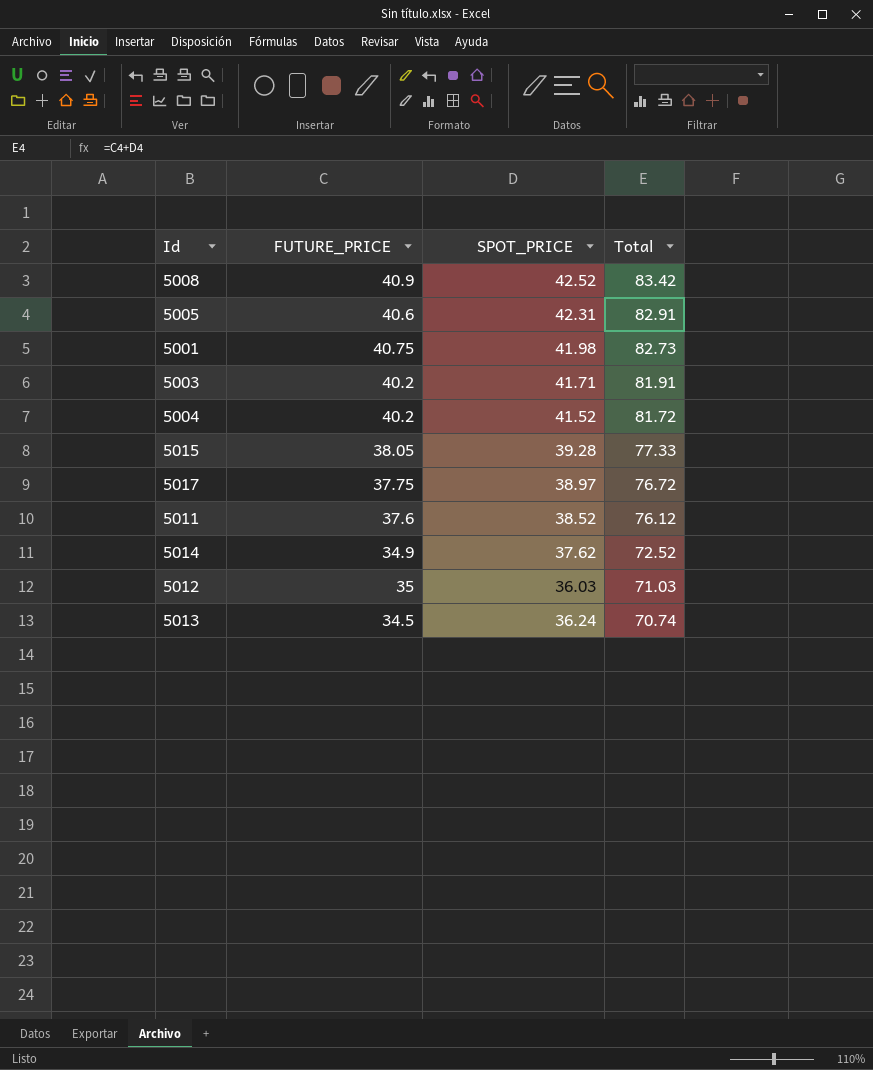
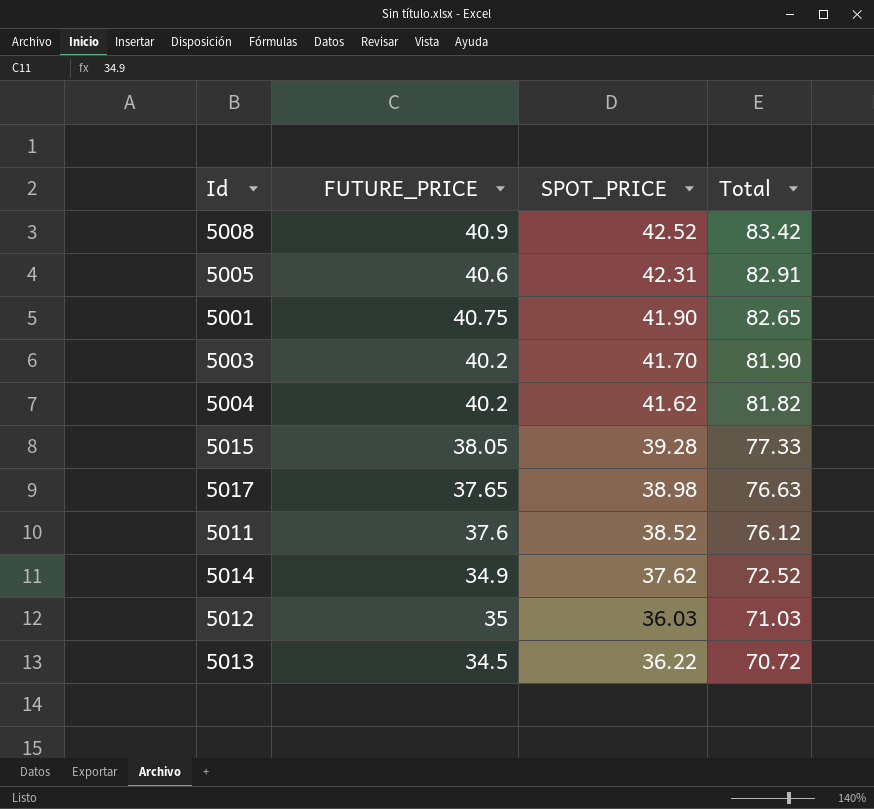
5001 | SPOT_PRICE: 41.98 -> 41.90
5001 | Total: 82.73 -> 82.65
5003 | SPOT_PRICE: 41.71 -> 41.70
5003 | Total: 81.91 -> 81.90
5004 | SPOT_PRICE: 41.52 -> 41.62
5004 | Total: 81.72 -> 81.82
5017 | FUTURE_PRICE: 37.75 -> 37.65
5017 | SPOT_PRICE: 38.97 -> 38.98
5017 | Total: 76.72 -> 76.63
5013 | SPOT_PRICE: 36.24 -> 36.22
5013 | Total: 70.74 -> 70.72

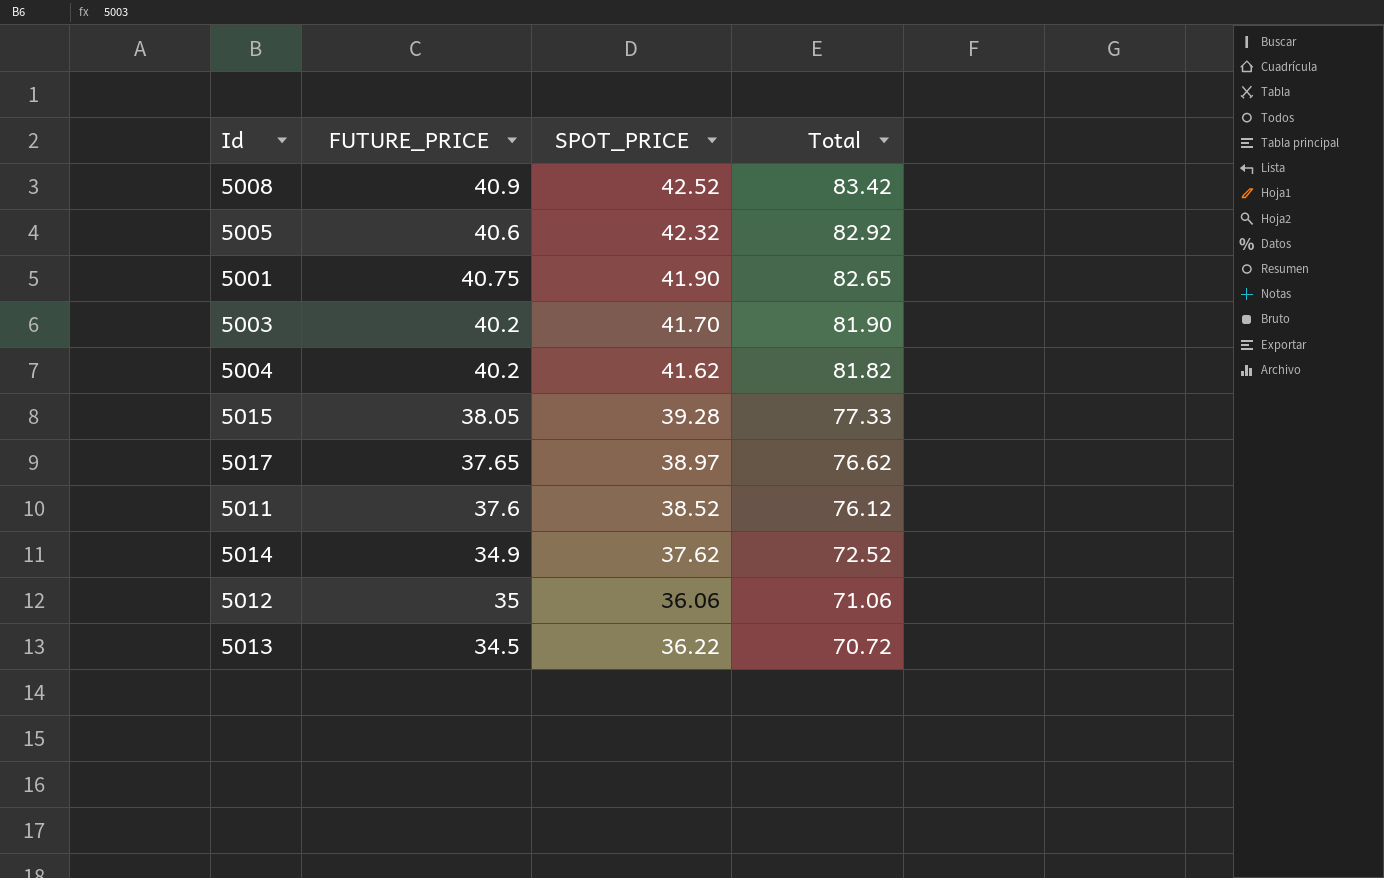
5005 | SPOT_PRICE: 42.31 -> 42.32
5005 | Total: 82.91 -> 82.92
5017 | SPOT_PRICE: 38.98 -> 38.97
5017 | Total: 76.63 -> 76.62
5012 | SPOT_PRICE: 36.03 -> 36.06
5012 | Total: 71.03 -> 71.06

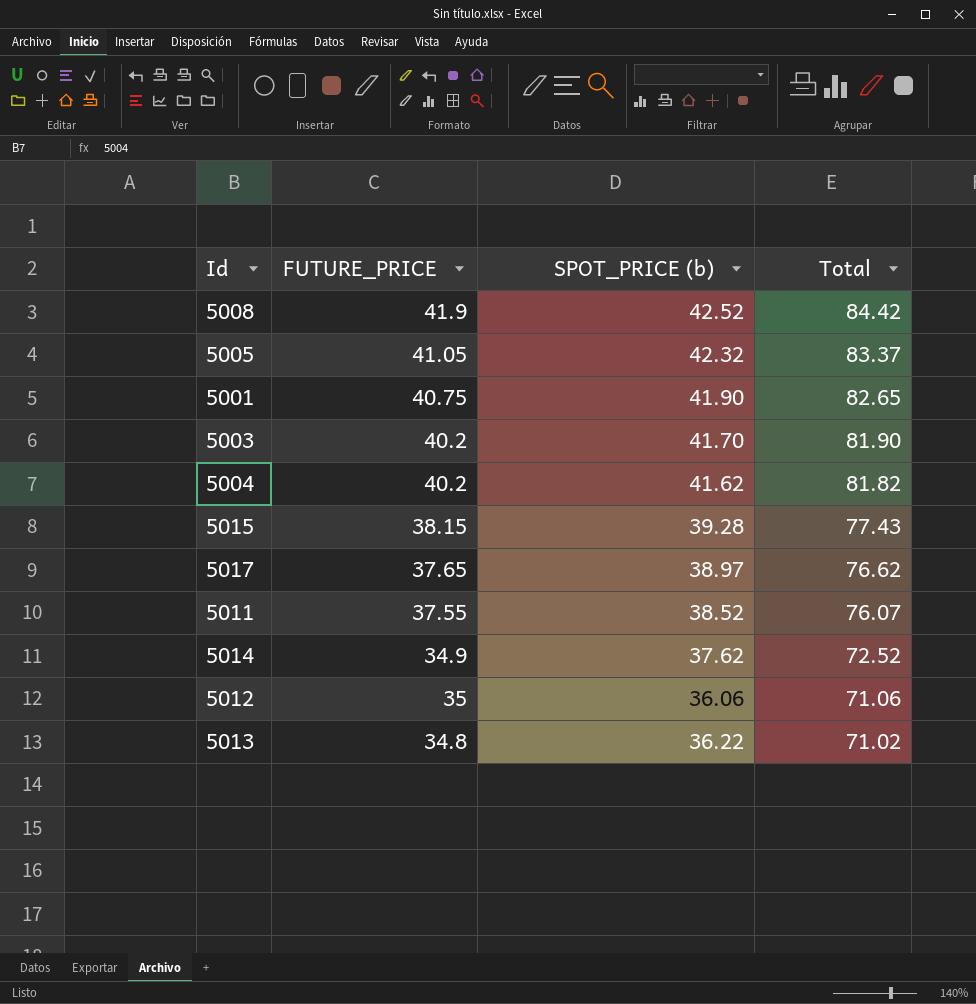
column name: SPOT_PRICE -> SPOT_PRICE (b)
5008 | FUTURE_PRICE: 40.9 -> 41.9
5008 | Total: 83.42 -> 84.42
5005 | FUTURE_PRICE: 40.6 -> 41.05
5005 | Total: 82.92 -> 83.37
5015 | FUTURE_PRICE: 38.05 -> 38.15
5015 | Total: 77.33 -> 77.43
5011 | FUTURE_PRICE: 37.6 -> 37.55
5011 | Total: 76.12 -> 76.07
5013 | FUTURE_PRICE: 34.5 -> 34.8
5013 | Total: 70.72 -> 71.02

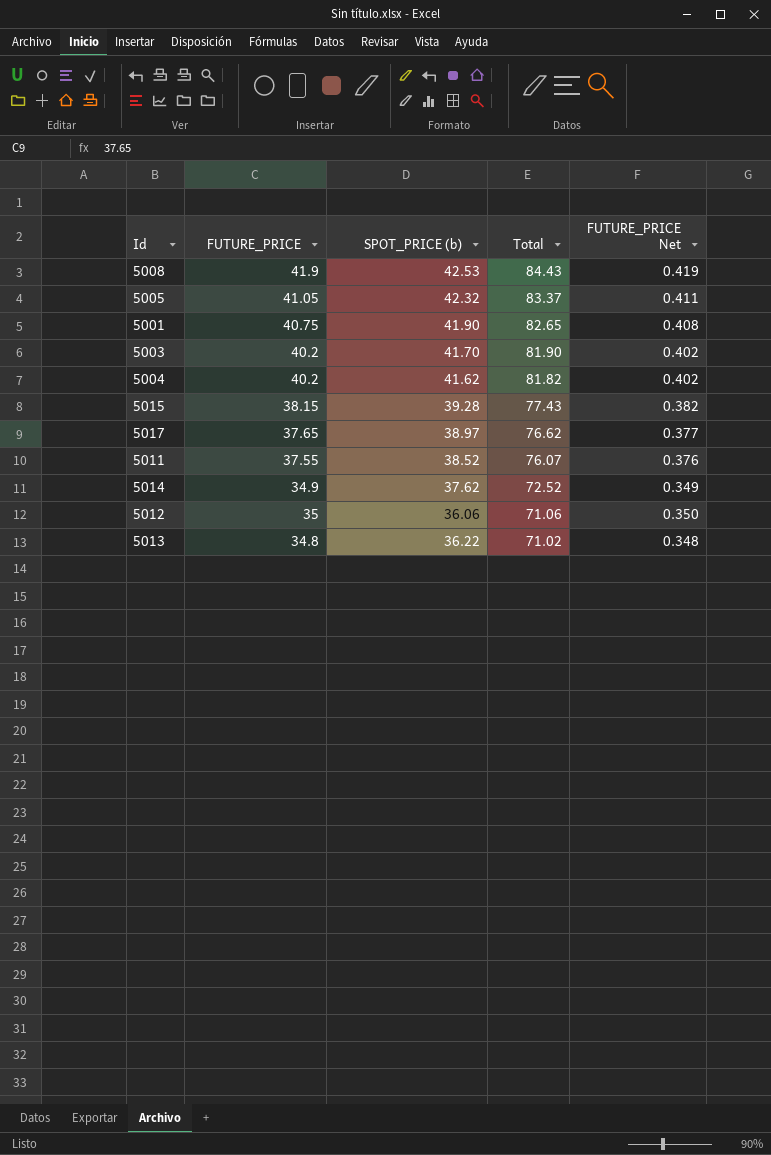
column FUTURE_PRICE Net | formula: none -> [FUTURE_PRICE] * 0.01
5008 | SPOT_PRICE (b): 42.52 -> 42.53
5008 | Total: 84.42 -> 84.43

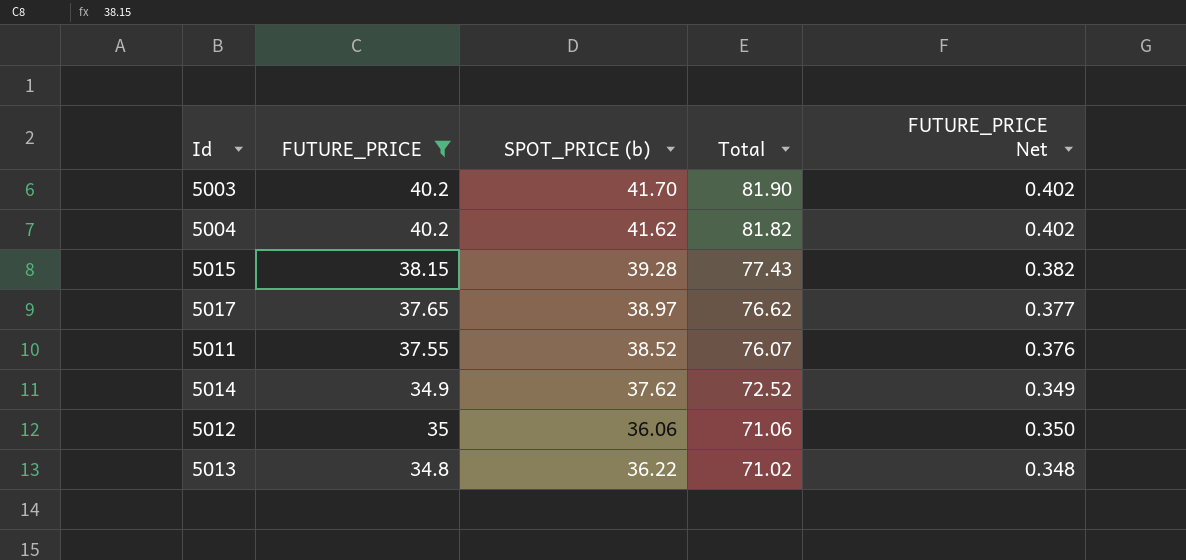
filter: none -> FUTURE_PRICE <= 40.2

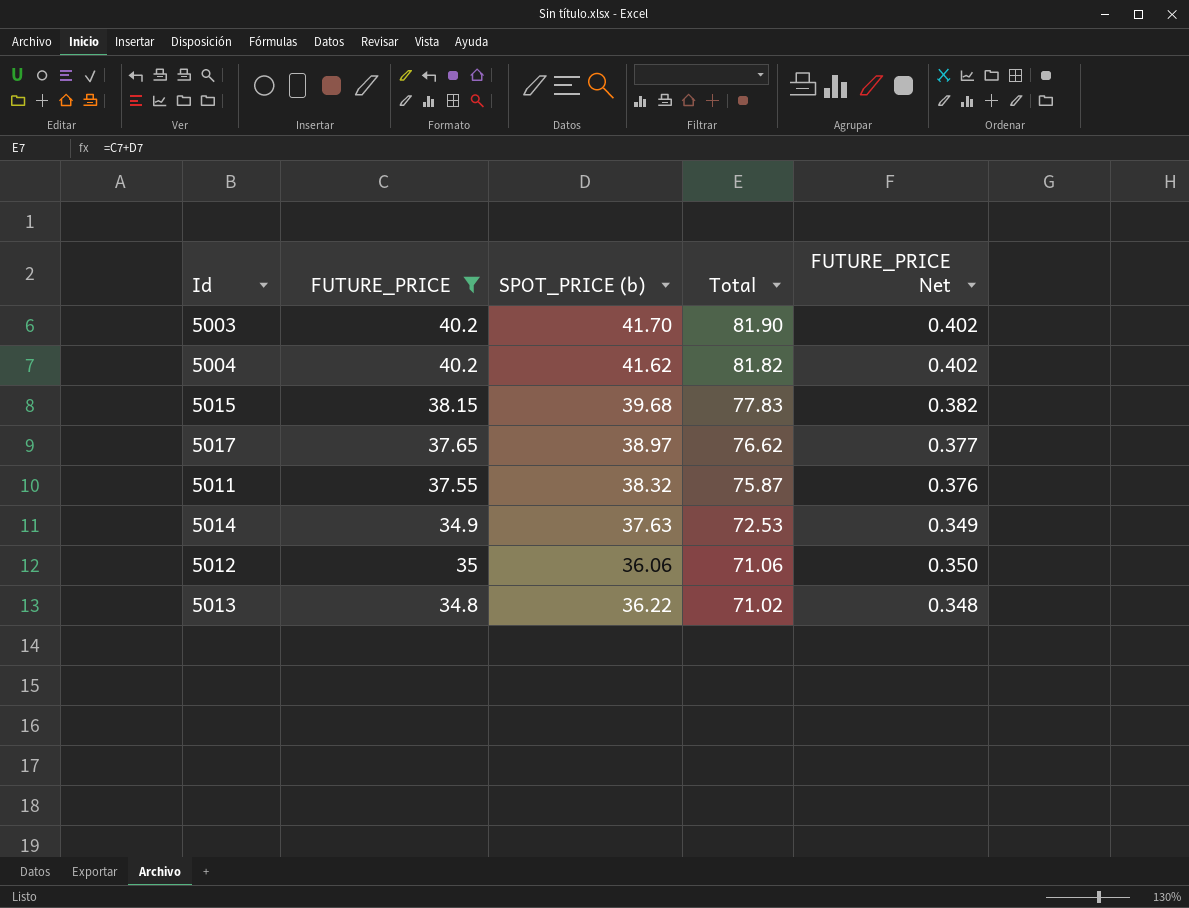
5015 | SPOT_PRICE (b): 39.28 -> 39.68
5015 | Total: 77.43 -> 77.83
5011 | SPOT_PRICE (b): 38.52 -> 38.32
5011 | Total: 76.07 -> 75.87
5014 | SPOT_PRICE (b): 37.62 -> 37.63
5014 | Total: 72.52 -> 72.53

